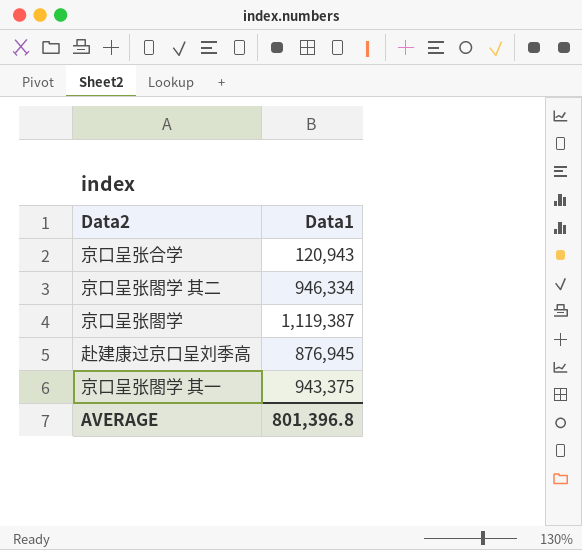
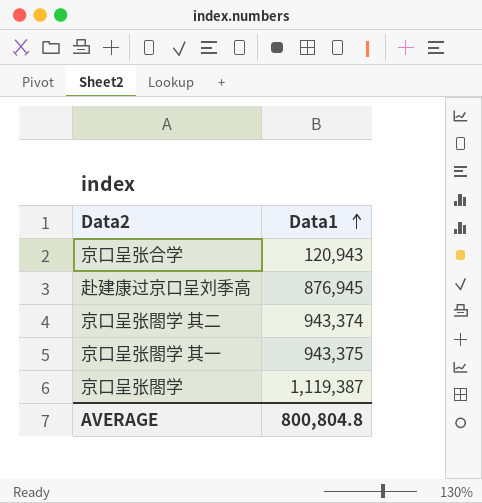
row order: none -> Data1 ascending
京口呈张閤学 其二 | Data1: 946,334 -> 943,374
AVERAGE | Data1: 801,396.8 -> 800,804.8

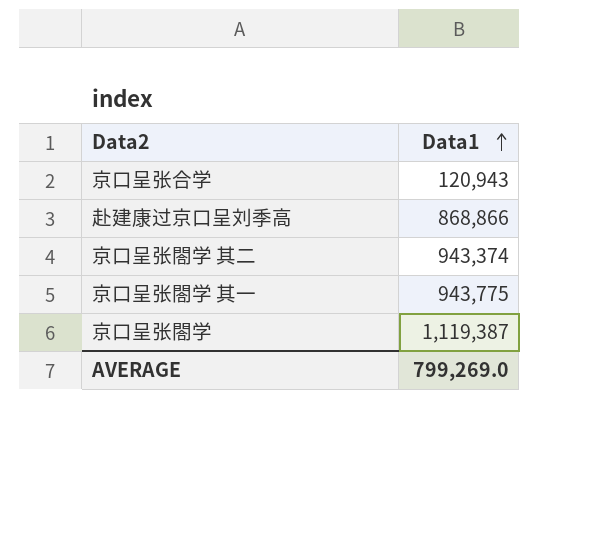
赴建康过京口呈刘季高 | Data1: 876,945 -> 868,866
京口呈张閤学 其一 | Data1: 943,375 -> 943,775
AVERAGE | Data1: 800,804.8 -> 799,269.0

